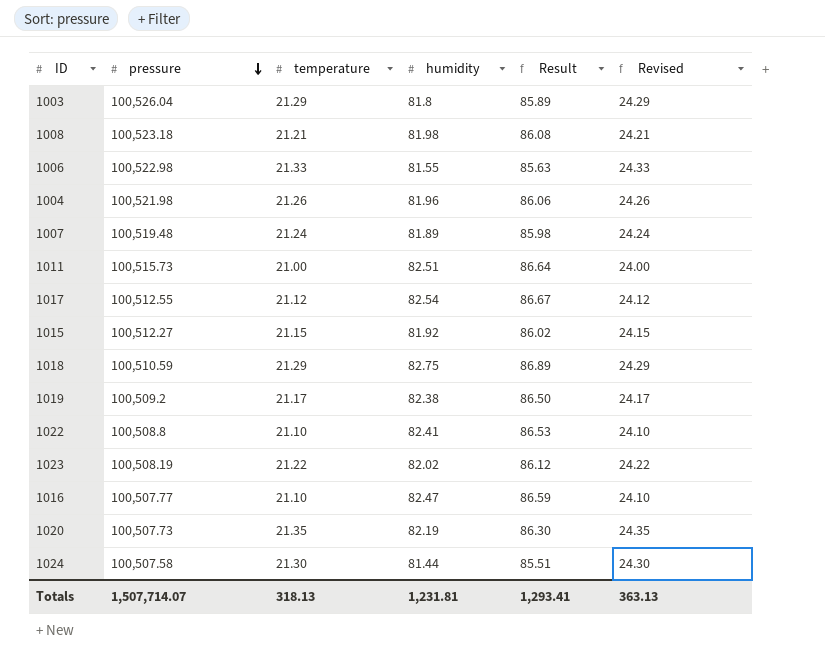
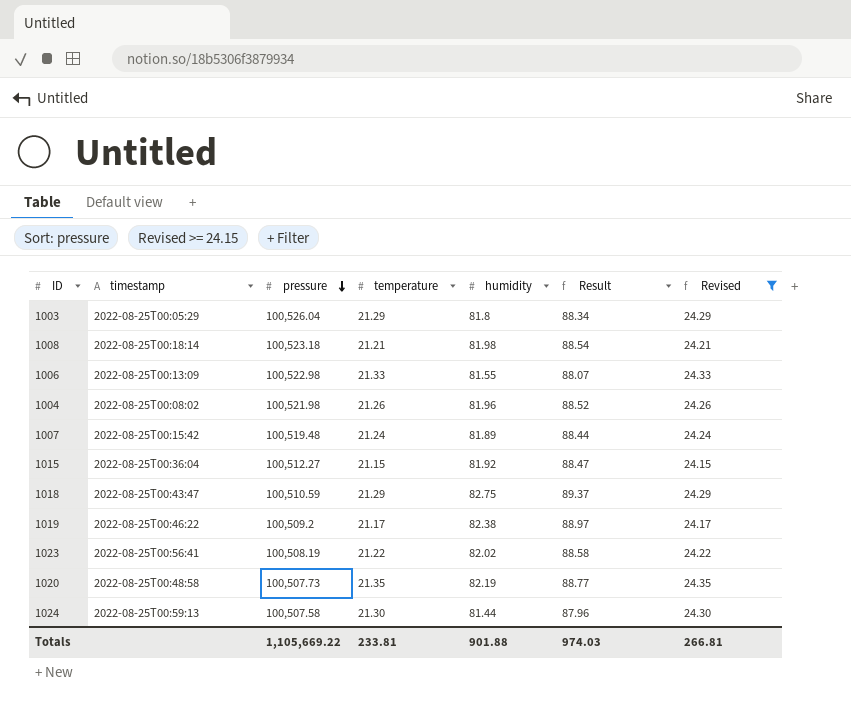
filter: none -> Revised >= 24.15
column timestamp | position: none -> 2
column Result | formula: [humidity] * 1.05 -> [humidity] * 1.08
Totals | pressure: 1,507,714.07 -> 1,105,669.22
Totals | temperature: 318.13 -> 233.81
Totals | humidity: 1,231.81 -> 901.88
Totals | Result: 1,293.41 -> 974.03
Totals | Revised: 363.13 -> 266.81

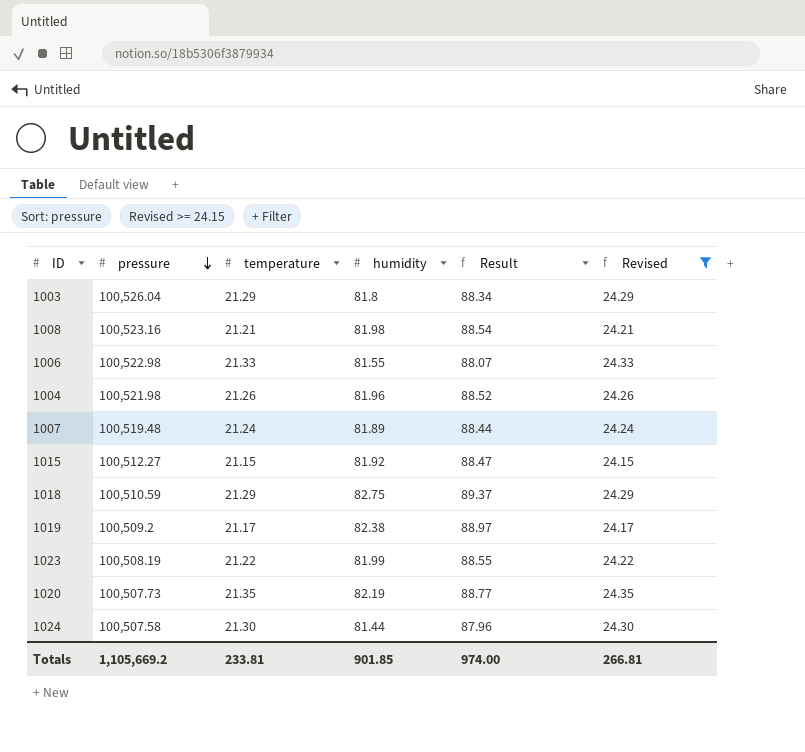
column timestamp | position: 2 -> none
1008 | pressure: 100,523.18 -> 100,523.16
1023 | humidity: 82.02 -> 81.99
1023 | Result: 88.58 -> 88.55
Totals | pressure: 1,105,669.22 -> 1,105,669.2
Totals | humidity: 901.88 -> 901.85
Totals | Result: 974.03 -> 974.00

